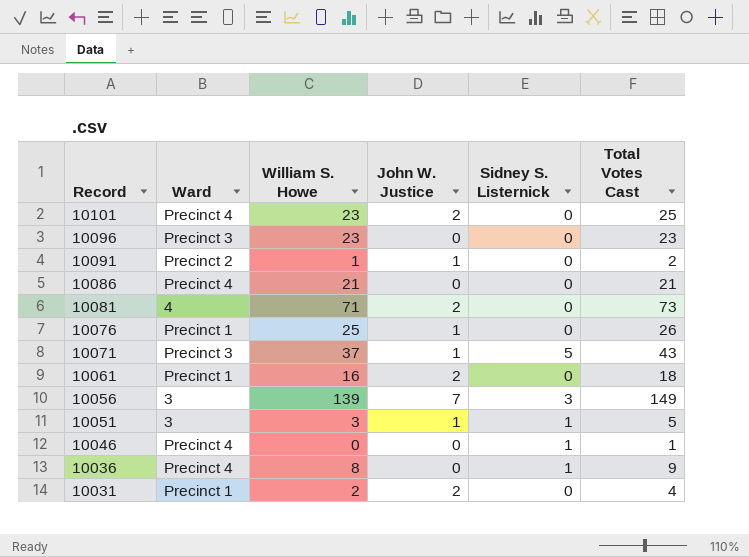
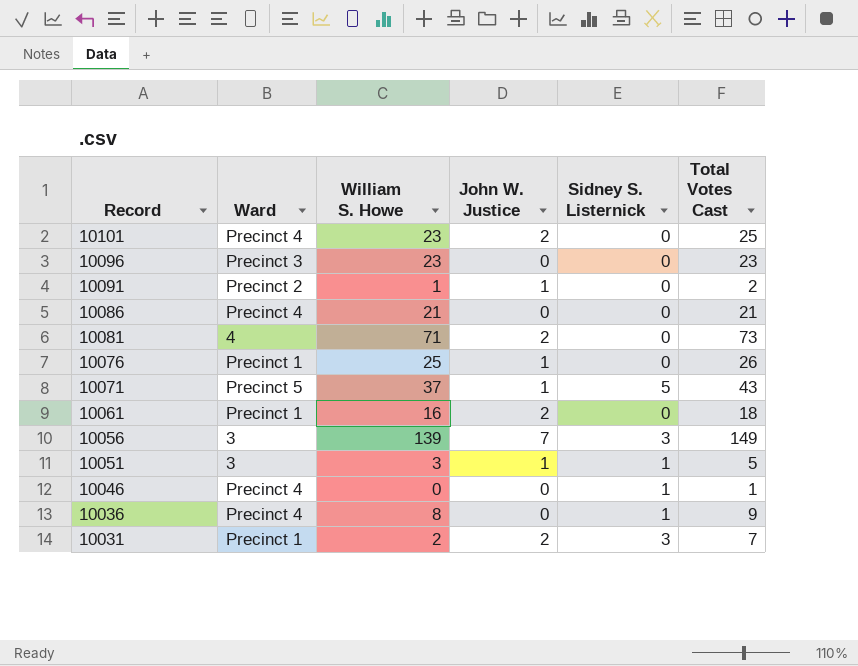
10071 | Ward: Precinct 3 -> Precinct 5
10031 | Sidney S. Listernick: 0 -> 3
10031 | Total Votes Cast: 4 -> 7

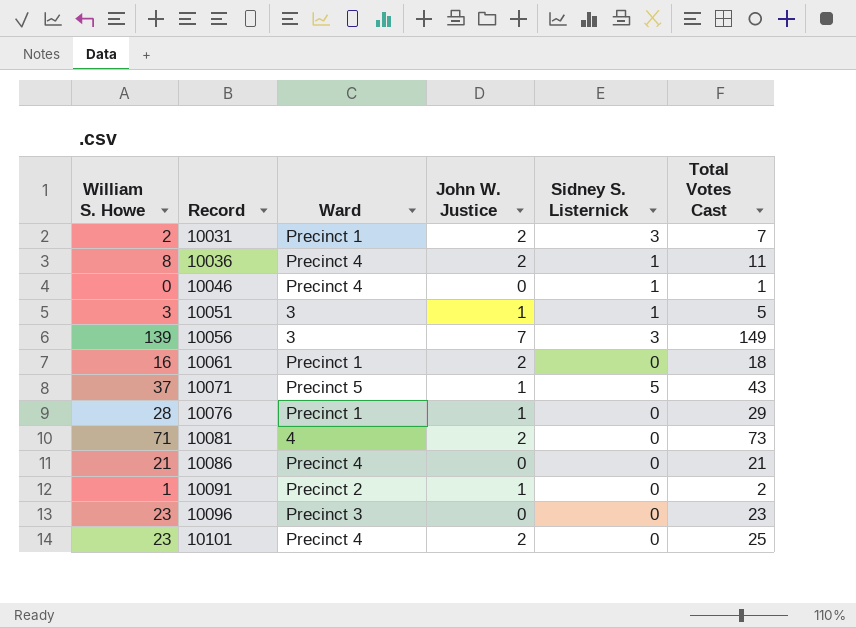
row order: Record descending -> Record ascending
column William S. Howe | position: 3 -> 1
10036 | John W. Justice: 0 -> 2
10036 | Total Votes Cast: 9 -> 11
10076 | William S. Howe: 25 -> 28
10076 | Total Votes Cast: 26 -> 29

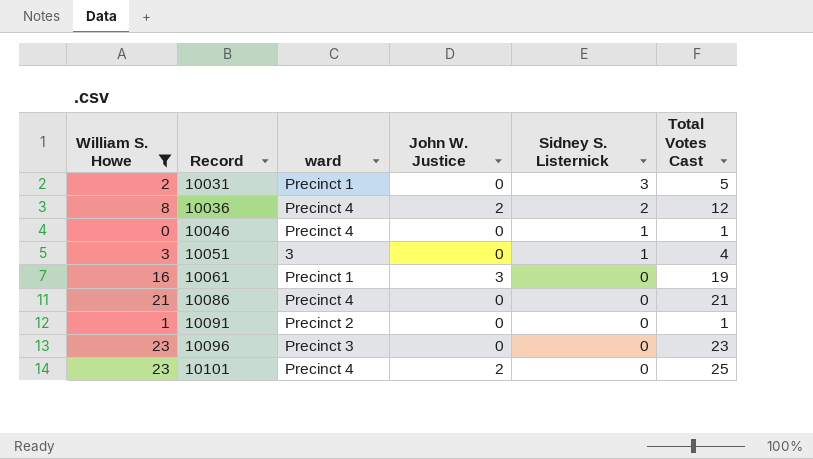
filter: none -> William S. Howe <= 23
column name: Ward -> ward
10031 | John W. Justice: 2 -> 0
10031 | Total Votes Cast: 7 -> 5
10036 | Sidney S. Listernick: 1 -> 2
10036 | Total Votes Cast: 11 -> 12
10051 | John W. Justice: 1 -> 0
10051 | Total Votes Cast: 5 -> 4
10061 | John W. Justice: 2 -> 3
10061 | Total Votes Cast: 18 -> 19
10091 | John W. Justice: 1 -> 0
10091 | Total Votes Cast: 2 -> 1

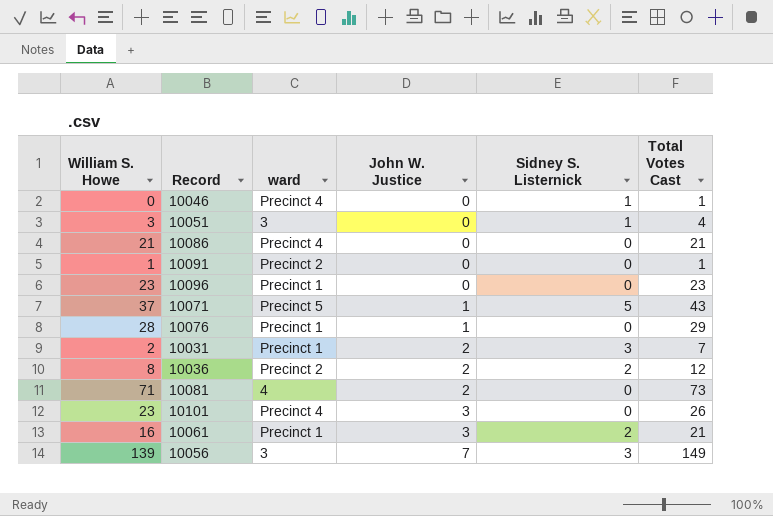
filter: William S. Howe <= 23 -> none
row order: Record ascending -> John W. Justice ascending
10096 | ward: Precinct 3 -> Precinct 1
10031 | John W. Justice: 0 -> 2
10031 | Total Votes Cast: 5 -> 7
10036 | ward: Precinct 4 -> Precinct 2
10101 | John W. Justice: 2 -> 3
10101 | Total Votes Cast: 25 -> 26
10061 | Sidney S. Listernick: 0 -> 2
10061 | Total Votes Cast: 19 -> 21

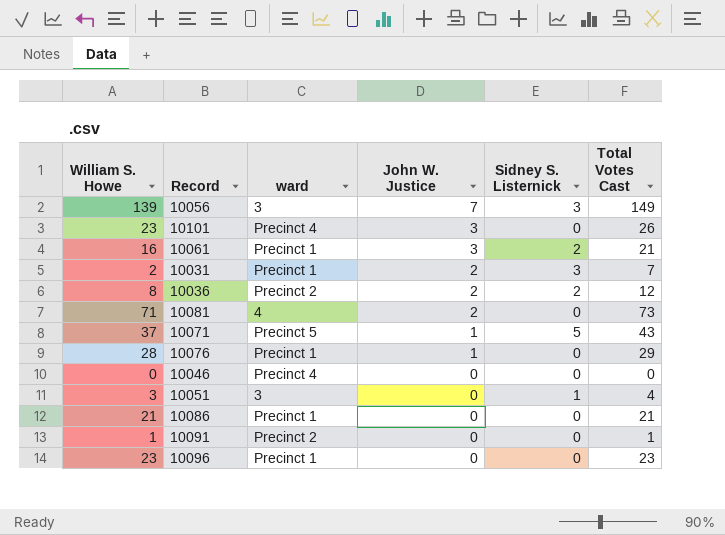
row order: John W. Justice ascending -> John W. Justice descending
10046 | Sidney S. Listernick: 1 -> 0
10046 | Total Votes Cast: 1 -> 0
10086 | ward: Precinct 4 -> Precinct 1

